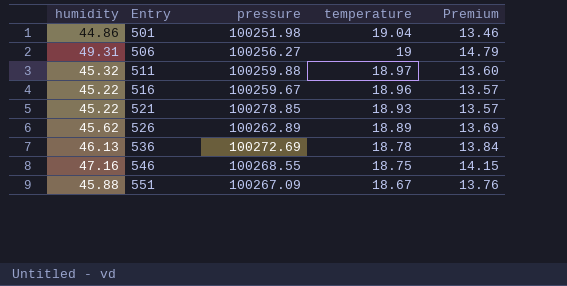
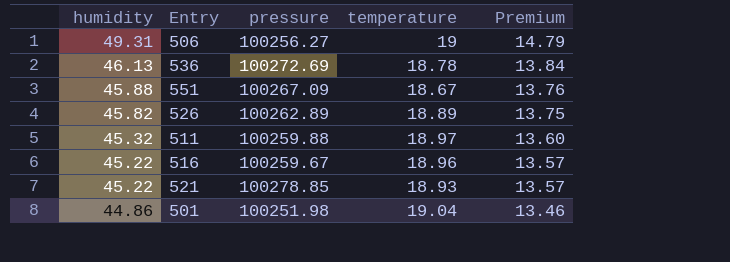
row order: Entry ascending -> humidity descending
row 546: 47.16 | 100268.55 | 18.75 | 14.15 -> none
526 | humidity: 45.62 -> 45.82
526 | Premium: 13.69 -> 13.75

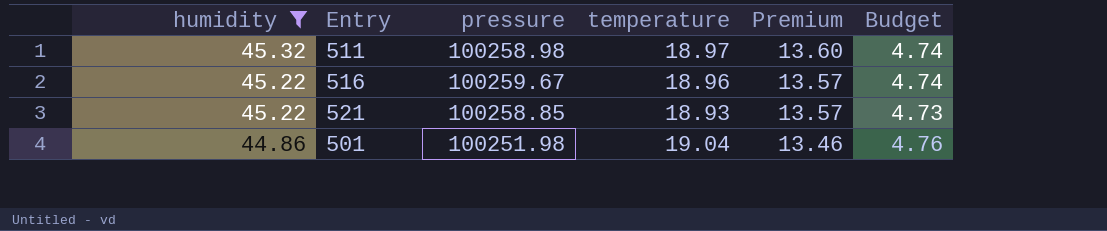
filter: none -> humidity <= 45.32
column Budget | formula: none -> [temperature] * 0.25
511 | pressure: 100259.88 -> 100258.98
521 | pressure: 100278.85 -> 100258.85

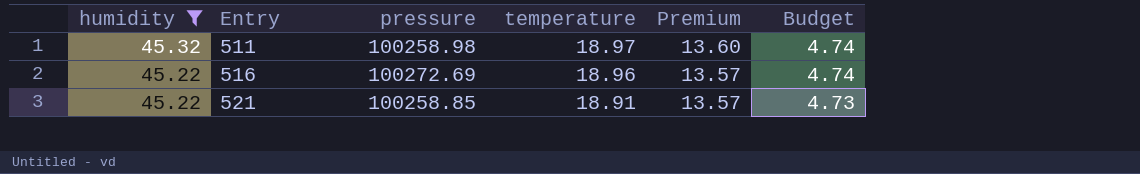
row 501: 44.86 | 100251.98 | 19.04 | 13.46 | 4.76 -> none
516 | pressure: 100259.67 -> 100272.69
521 | temperature: 18.93 -> 18.91

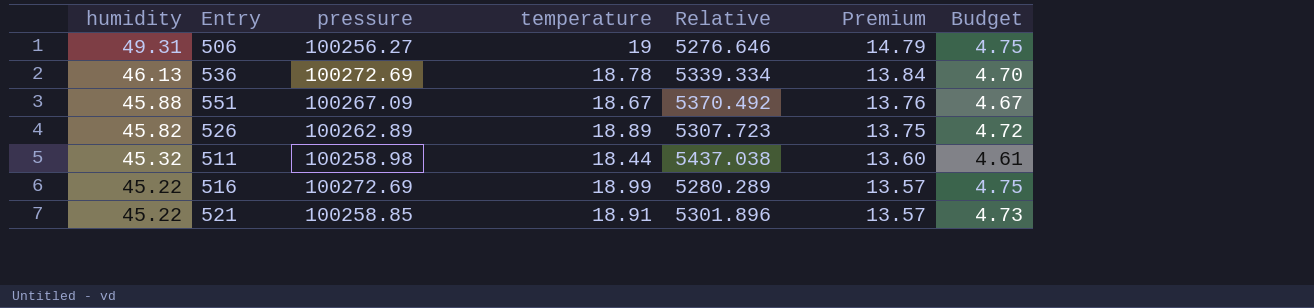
filter: humidity <= 45.32 -> none
column Relative | formula: none -> [pressure] / [temperature]
511 | temperature: 18.97 -> 18.44
511 | Budget: 4.74 -> 4.61
516 | temperature: 18.96 -> 18.99
516 | Budget: 4.74 -> 4.75

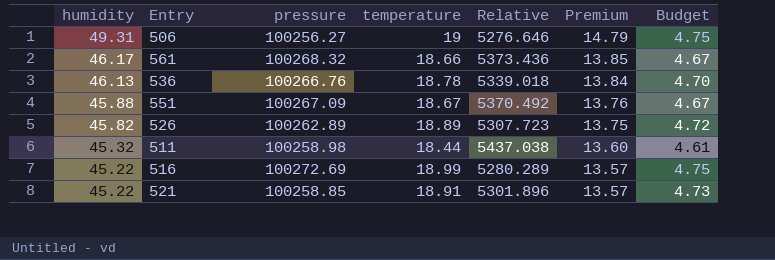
row 561: none -> 46.17 | 100268.32 | 18.66 | 5373.436 | 13.85 | 4.67
536 | pressure: 100272.69 -> 100266.76
536 | Relative: 5339.334 -> 5339.018

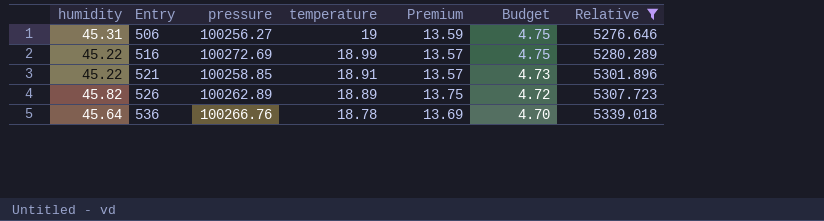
filter: none -> Relative <= 5339.018
row order: humidity descending -> Entry ascending
column Relative | position: 5 -> 7
506 | humidity: 49.31 -> 45.31
506 | Premium: 14.79 -> 13.59
536 | humidity: 46.13 -> 45.64
536 | Premium: 13.84 -> 13.69

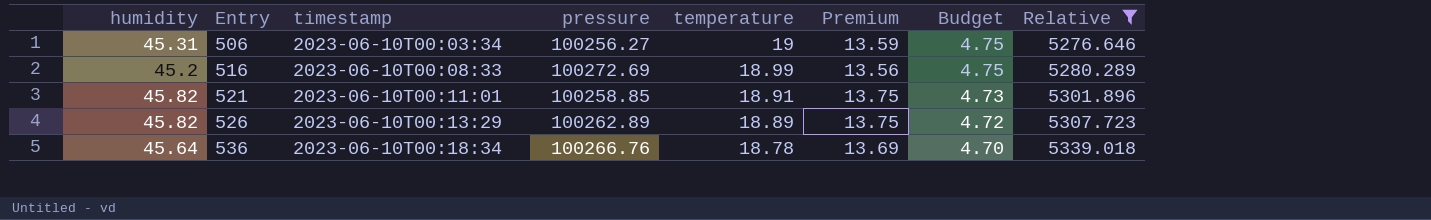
column timestamp | position: none -> 3
516 | humidity: 45.22 -> 45.2
516 | Premium: 13.57 -> 13.56
521 | humidity: 45.22 -> 45.82
521 | Premium: 13.57 -> 13.75

